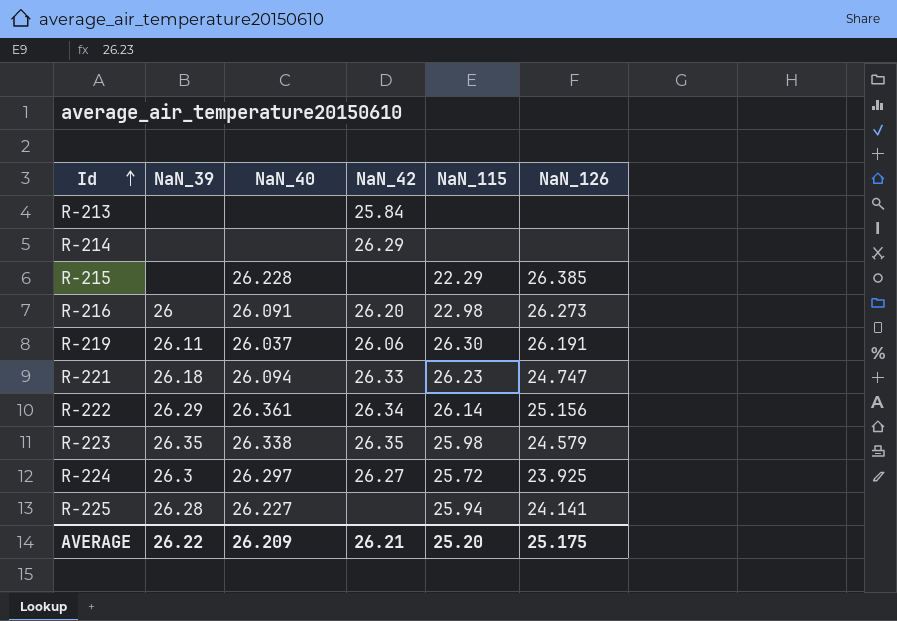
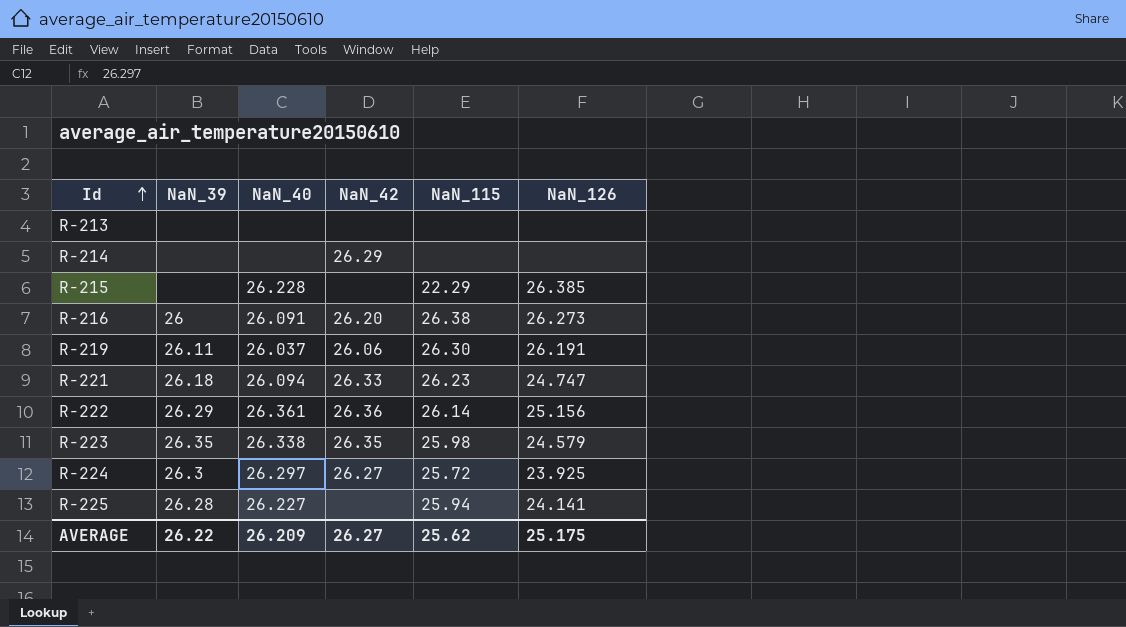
R-213 | NaN_42: 25.84 -> none
R-216 | NaN_115: 22.98 -> 26.38
R-222 | NaN_42: 26.34 -> 26.36
AVERAGE | NaN_42: 26.21 -> 26.27
AVERAGE | NaN_115: 25.20 -> 25.62

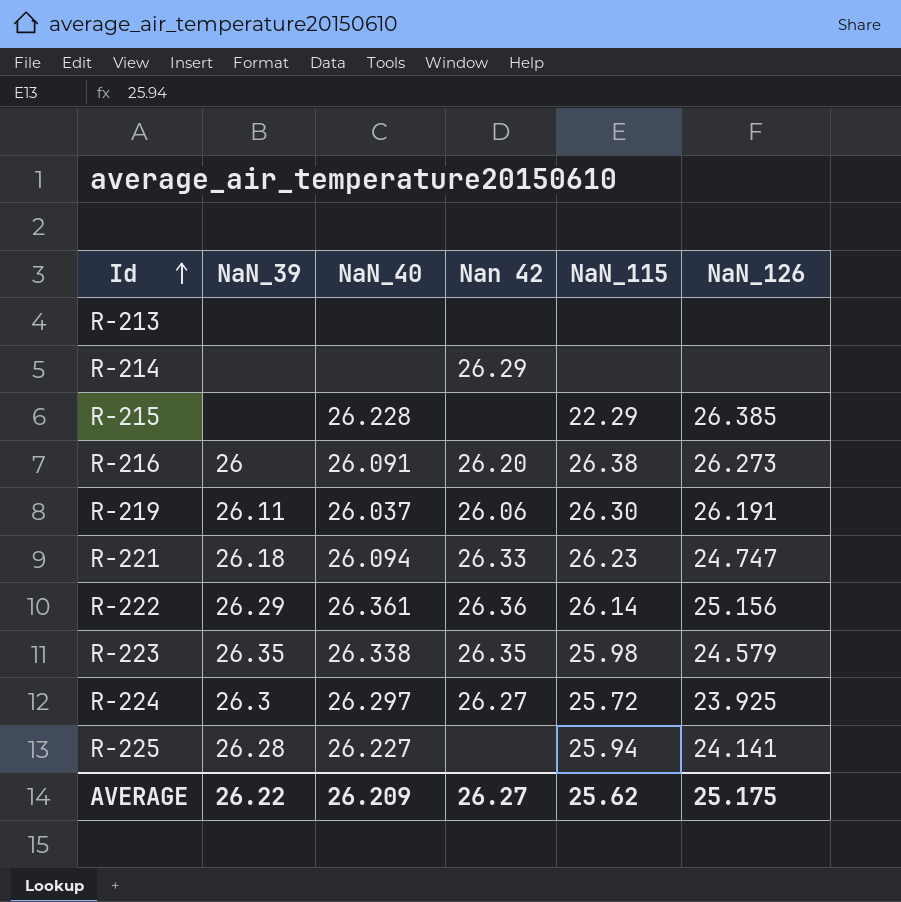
column name: NaN_42 -> Nan 42

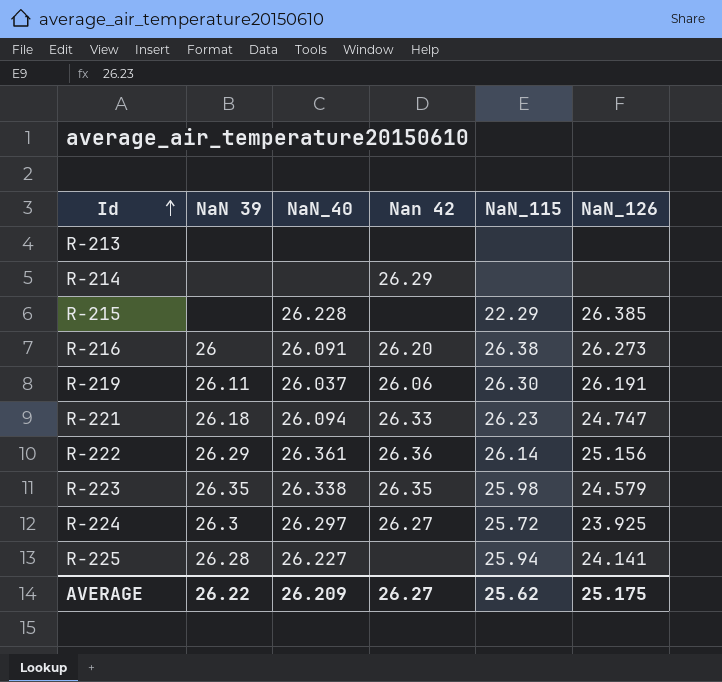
column name: NaN_39 -> NaN 39

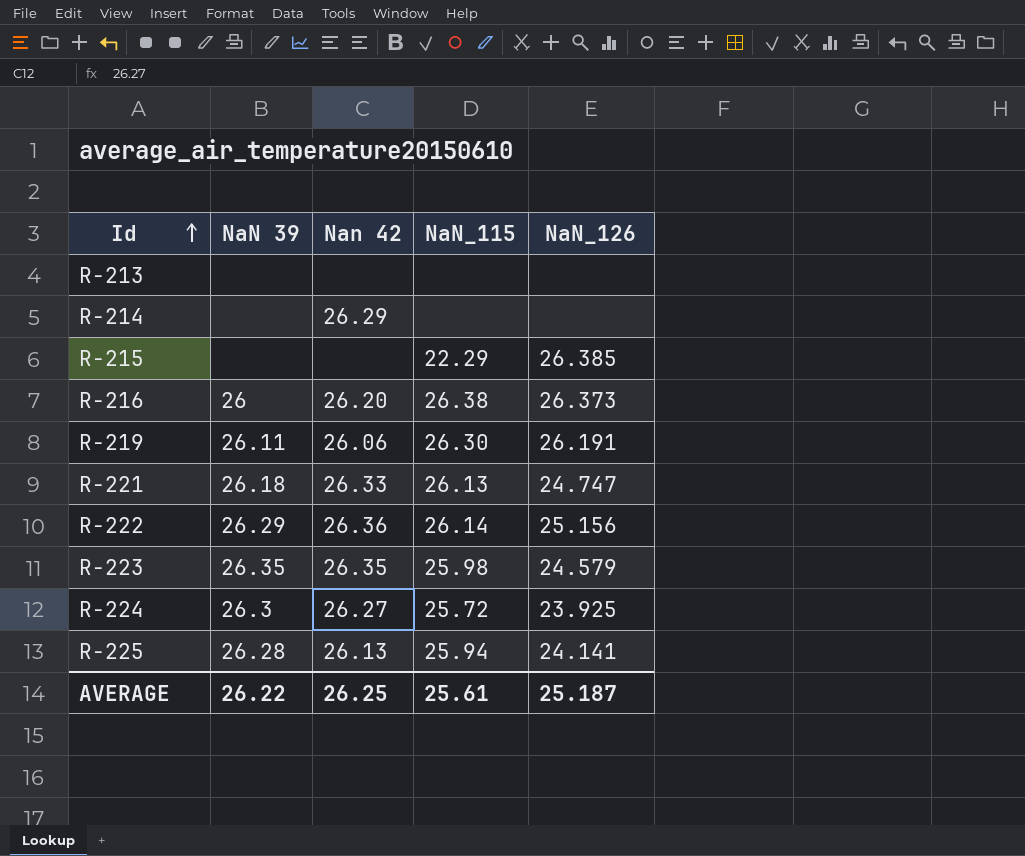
column NaN_40 | position: 3 -> none
R-216 | NaN_126: 26.273 -> 26.373
R-221 | NaN_115: 26.23 -> 26.13
R-225 | Nan 42: none -> 26.13
AVERAGE | Nan 42: 26.27 -> 26.25
AVERAGE | NaN_115: 25.62 -> 25.61
AVERAGE | NaN_126: 25.175 -> 25.187

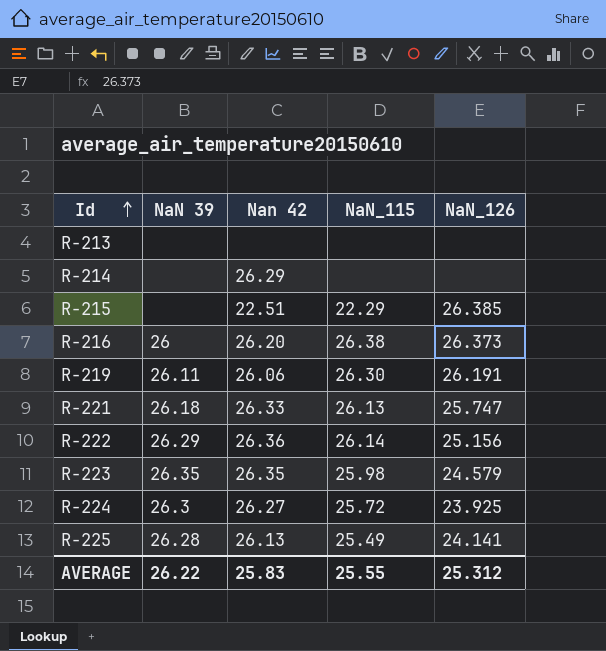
R-215 | Nan 42: none -> 22.51
R-221 | NaN_126: 24.747 -> 25.747
R-225 | NaN_115: 25.94 -> 25.49
AVERAGE | Nan 42: 26.25 -> 25.83
AVERAGE | NaN_115: 25.61 -> 25.55
AVERAGE | NaN_126: 25.187 -> 25.312

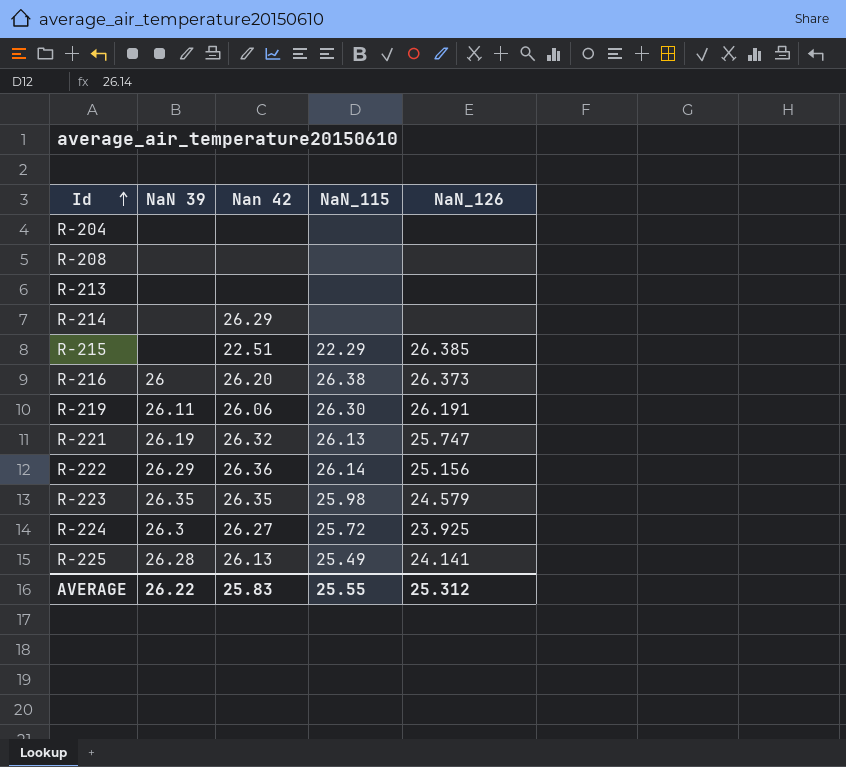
row R-204: none -> none | none | none | none
row R-208: none -> none | none | none | none
R-221 | NaN 39: 26.18 -> 26.19
R-221 | Nan 42: 26.33 -> 26.32

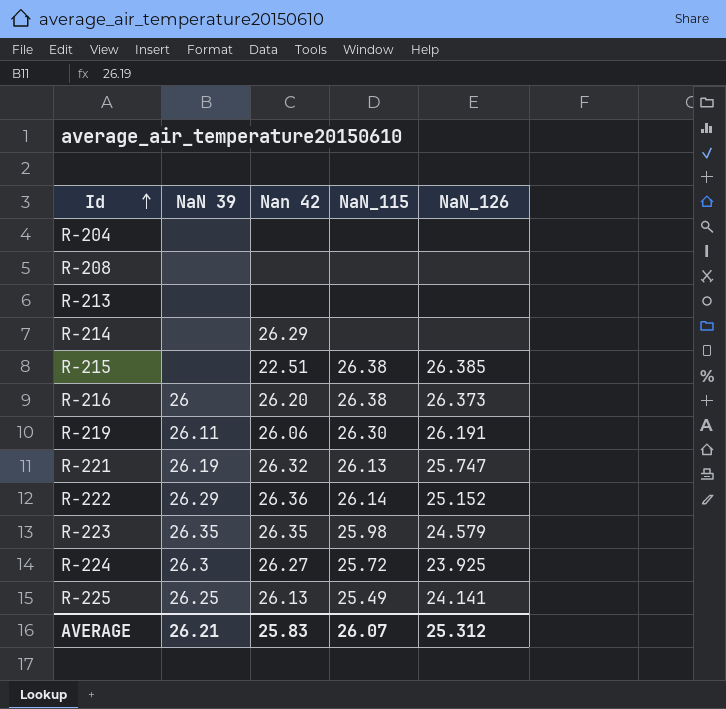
R-215 | NaN_115: 22.29 -> 26.38
R-222 | NaN_126: 25.156 -> 25.152
R-225 | NaN 39: 26.28 -> 26.25
AVERAGE | NaN 39: 26.22 -> 26.21
AVERAGE | NaN_115: 25.55 -> 26.07

